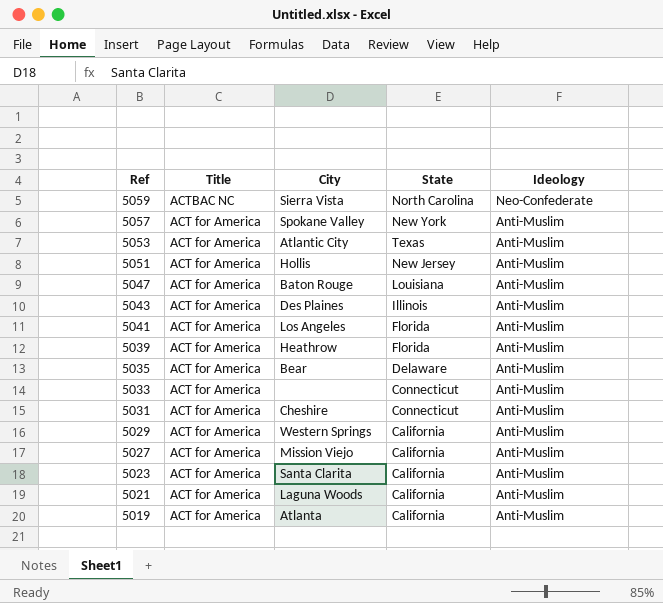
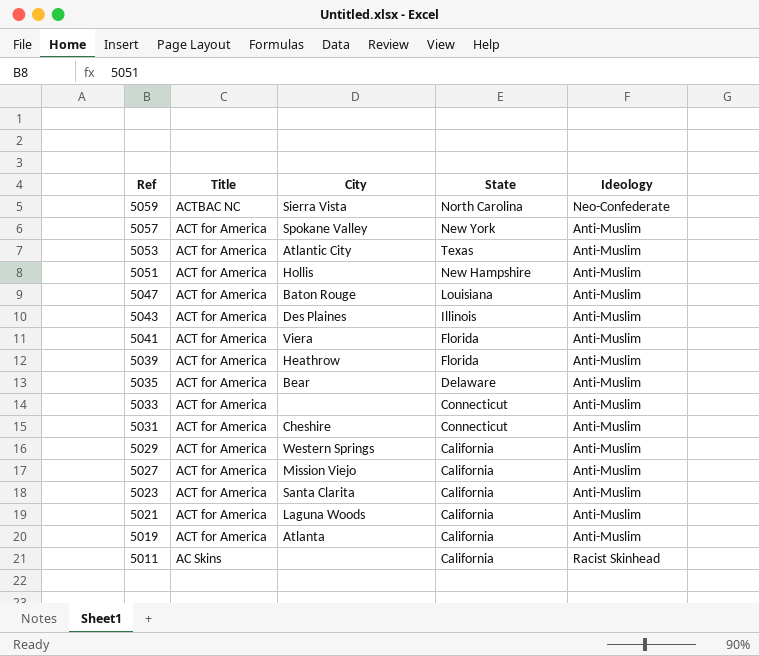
5051 | State: New Jersey -> New Hampshire
5041 | City: Los Angeles -> Viera
row 5011: none -> AC Skins | none | California | Racist Skinhead

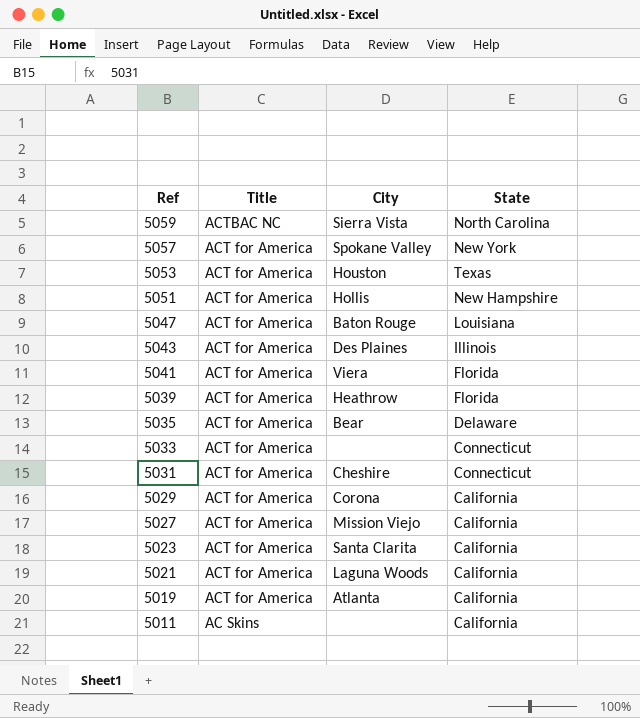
column Ideology | position: 5 -> none
5053 | City: Atlantic City -> Houston
5029 | City: Western Springs -> Corona

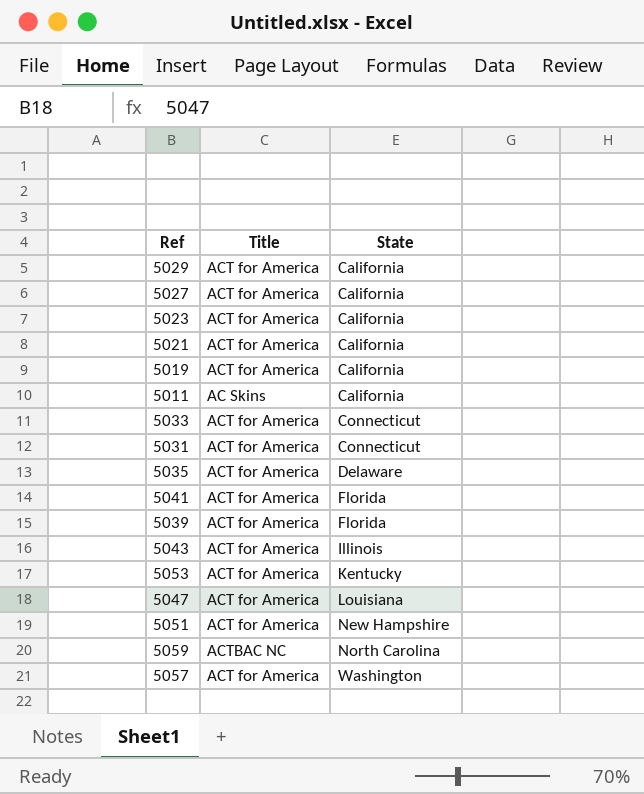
row order: Ref descending -> State ascending
column City | position: 3 -> none
5053 | State: Texas -> Kentucky
5057 | State: New York -> Washington

